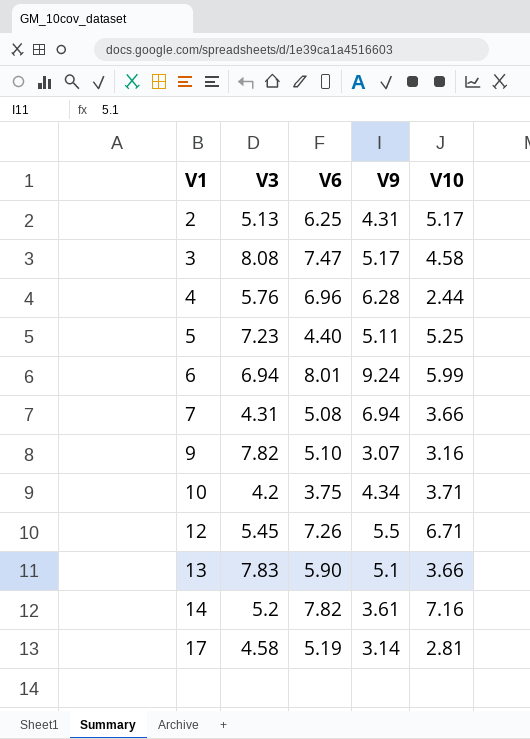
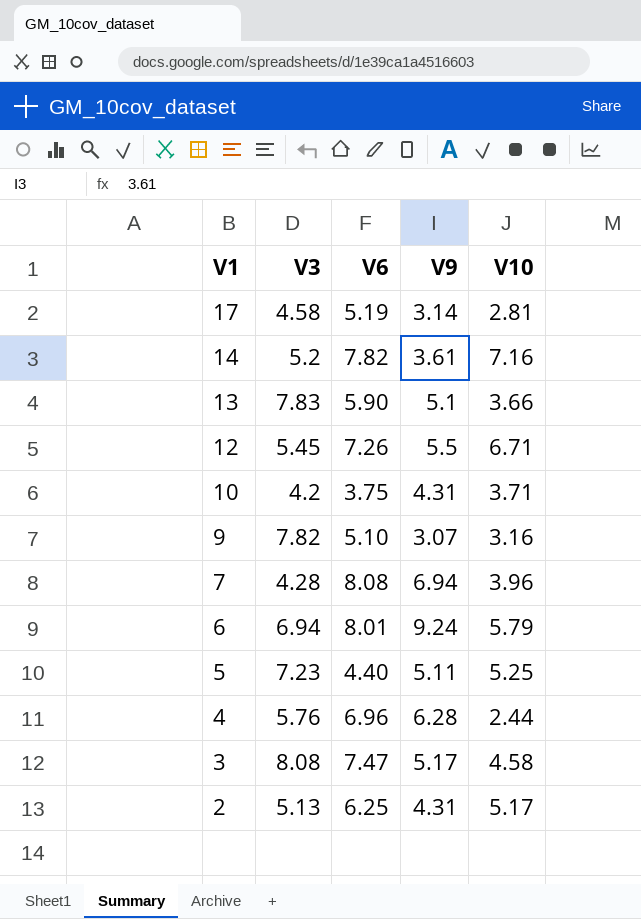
row order: V1 ascending -> V1 descending
10 | V9: 4.34 -> 4.31
7 | V3: 4.31 -> 4.28
7 | V6: 5.08 -> 8.08
7 | V10: 3.66 -> 3.96
6 | V10: 5.99 -> 5.79

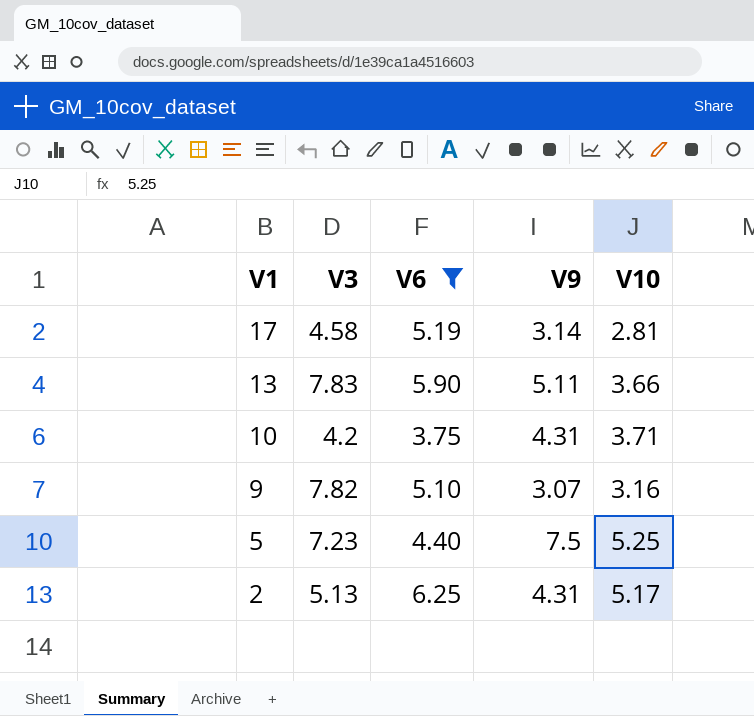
filter: none -> V6 <= 6.25
13 | V9: 5.1 -> 5.11
5 | V9: 5.11 -> 7.5

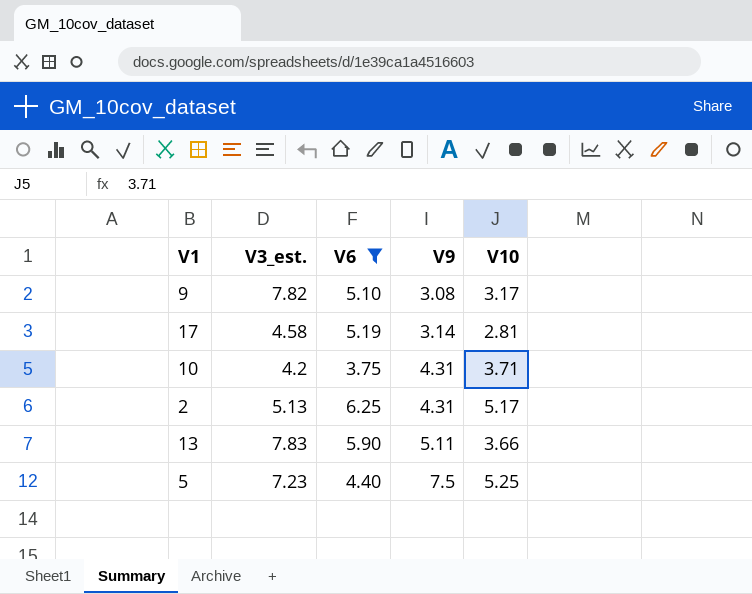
row order: V1 descending -> V9 ascending
column name: V3 -> V3_est.
9 | V9: 3.07 -> 3.08
9 | V10: 3.16 -> 3.17

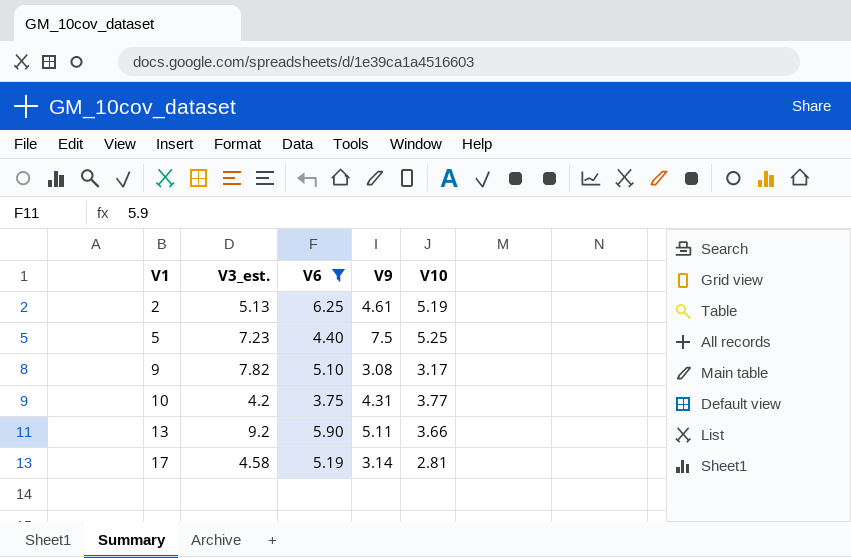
row order: V9 ascending -> V1 ascending
2 | V9: 4.31 -> 4.61
2 | V10: 5.17 -> 5.19
10 | V10: 3.71 -> 3.77
13 | V3_est.: 7.83 -> 9.2

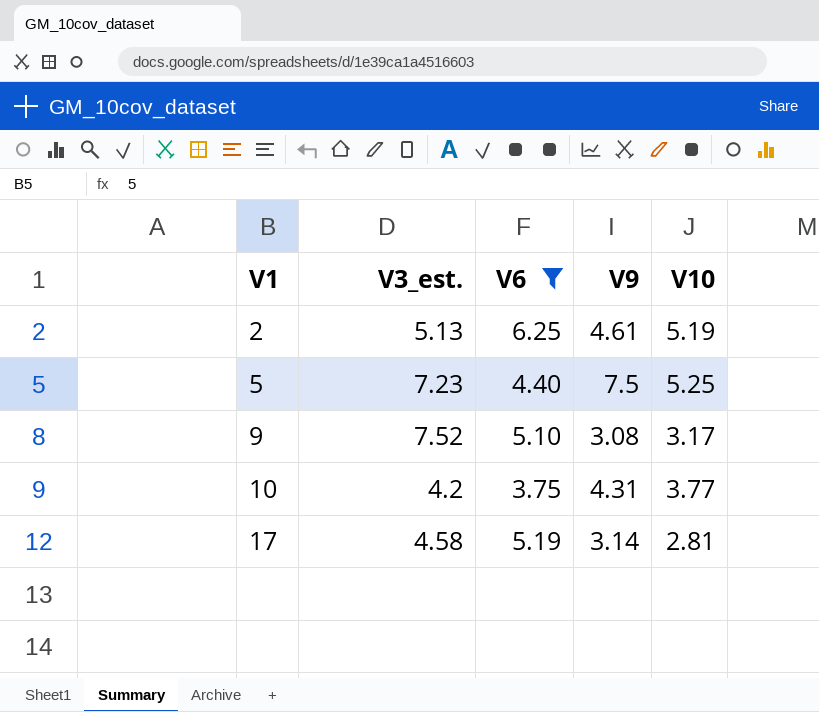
row 13: 9.2 | 5.90 | 5.11 | 3.66 -> none
9 | V3_est.: 7.82 -> 7.52

